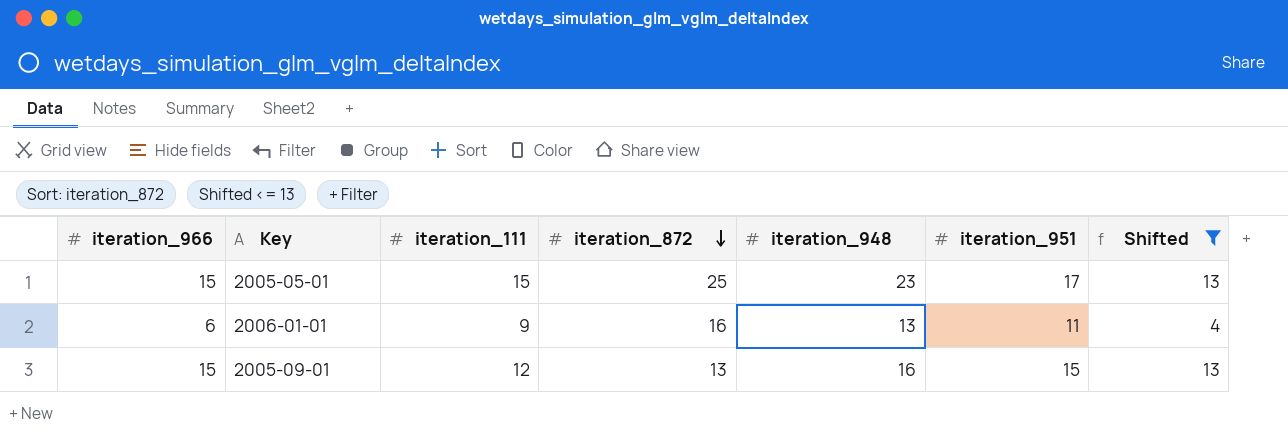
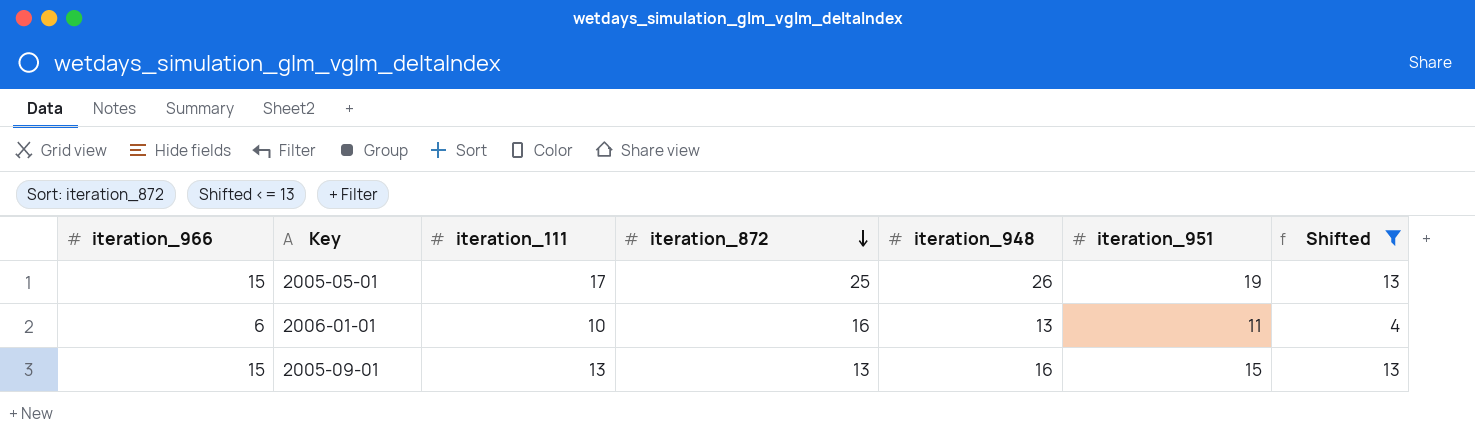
2005-05-01 | iteration_111: 15 -> 17
2005-05-01 | iteration_948: 23 -> 26
2005-05-01 | iteration_951: 17 -> 19
2006-01-01 | iteration_111: 9 -> 10
2005-09-01 | iteration_111: 12 -> 13

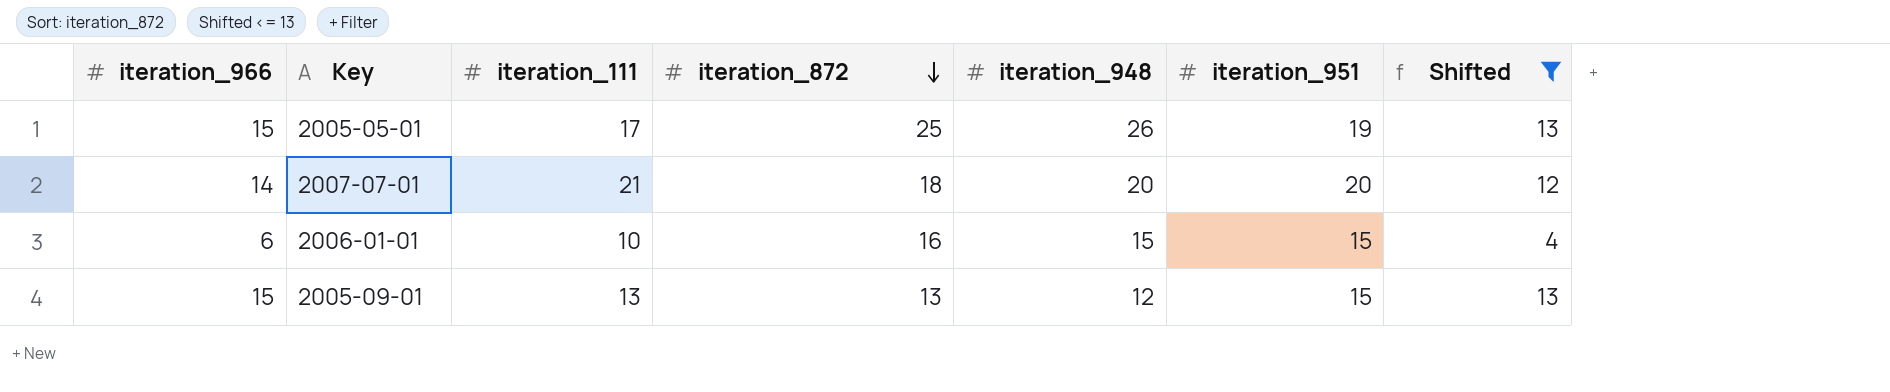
row 2007-07-01: none -> 14 | 21 | 18 | 20 | 20 | 12
2006-01-01 | iteration_948: 13 -> 15
2006-01-01 | iteration_951: 11 -> 15
2005-09-01 | iteration_948: 16 -> 12

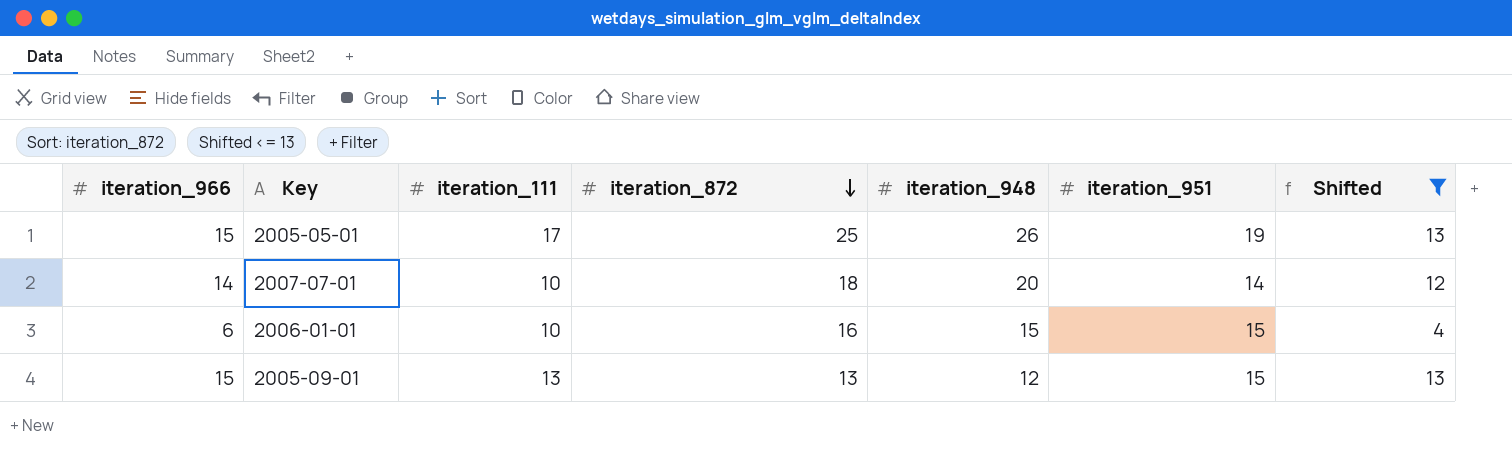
2007-07-01 | iteration_111: 21 -> 10
2007-07-01 | iteration_951: 20 -> 14

